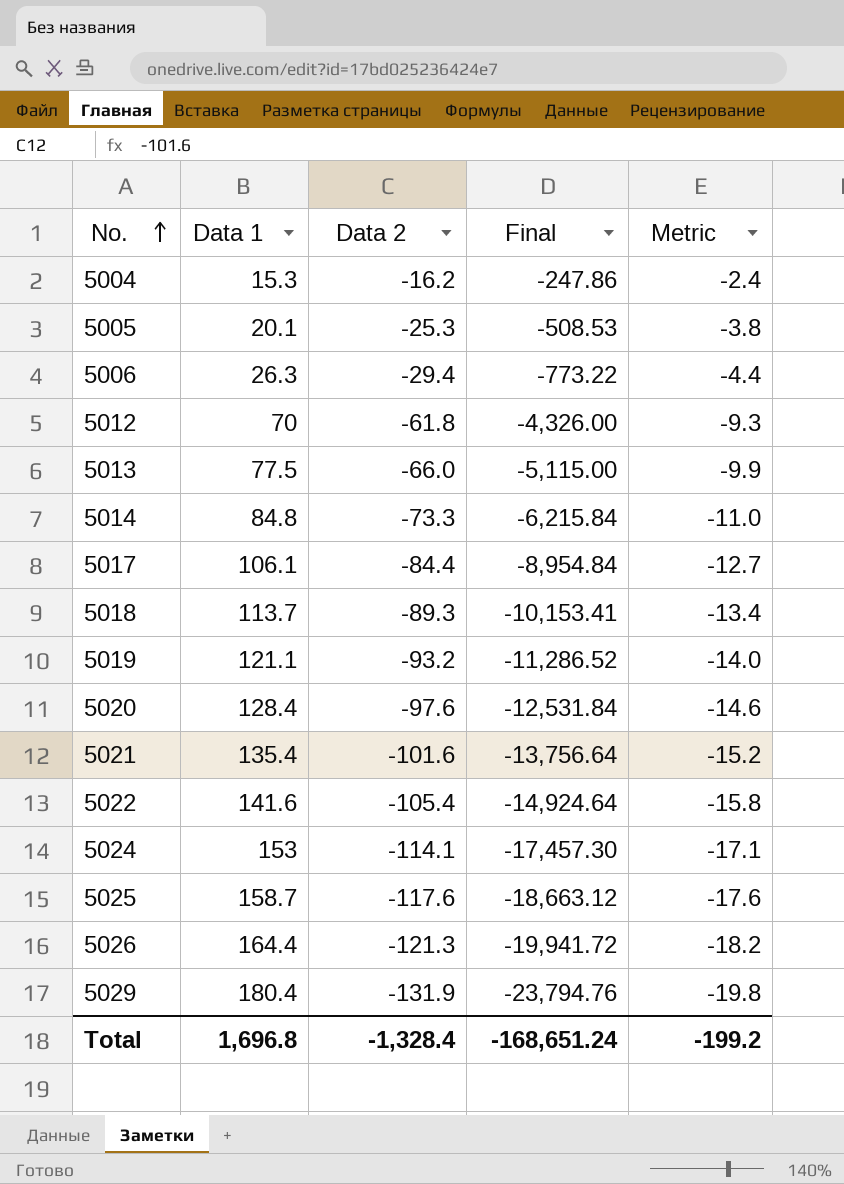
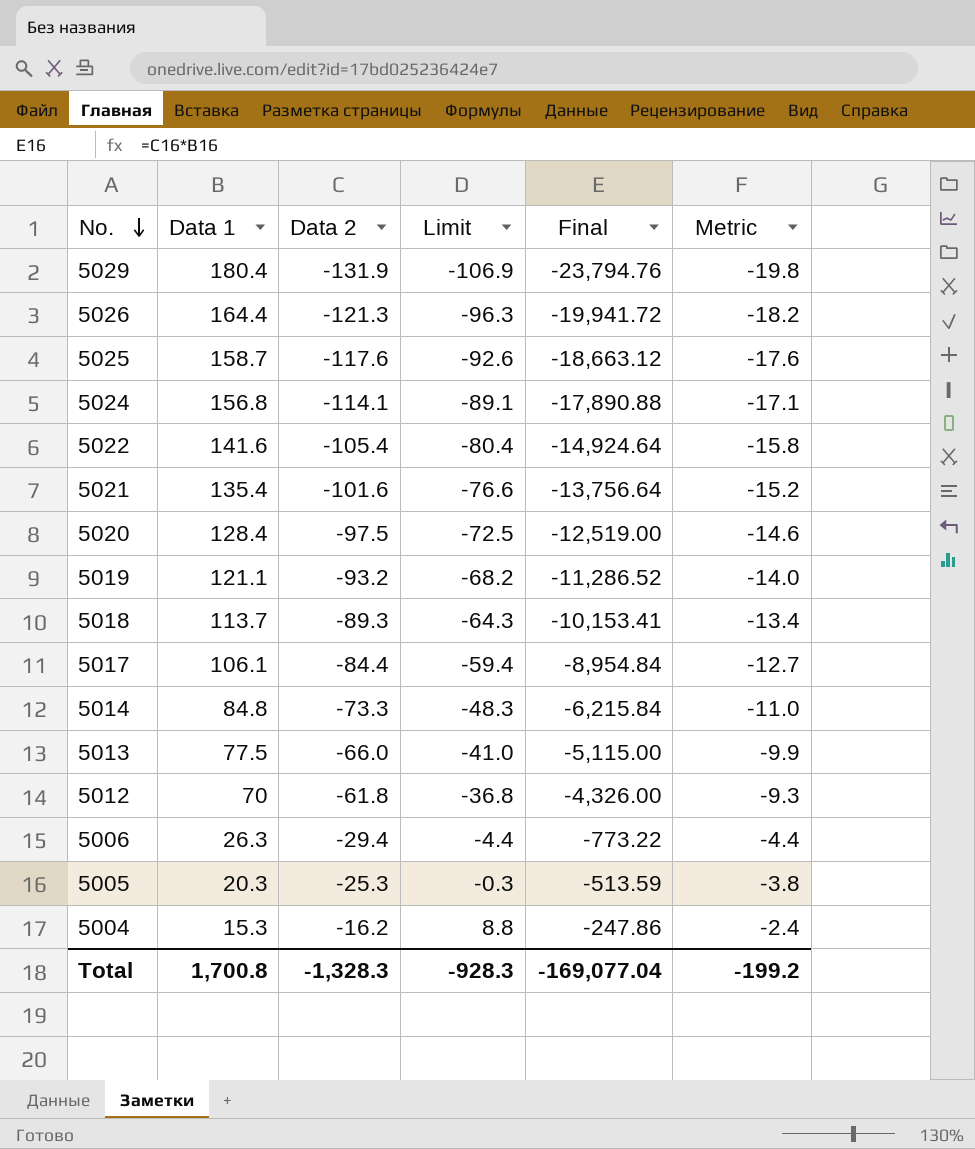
row order: No. ascending -> No. descending
column Limit | formula: none -> [Data 2] + 25
5024 | Data 1: 153 -> 156.8
5024 | Final: -17,457.30 -> -17,890.88
5020 | Data 2: -97.6 -> -97.5
5020 | Final: -12,531.84 -> -12,519.00
5005 | Data 1: 20.1 -> 20.3
5005 | Final: -508.53 -> -513.59
Total | Data 1: 1,696.8 -> 1,700.8
Total | Data 2: -1,328.4 -> -1,328.3
Total | Final: -168,651.24 -> -169,077.04

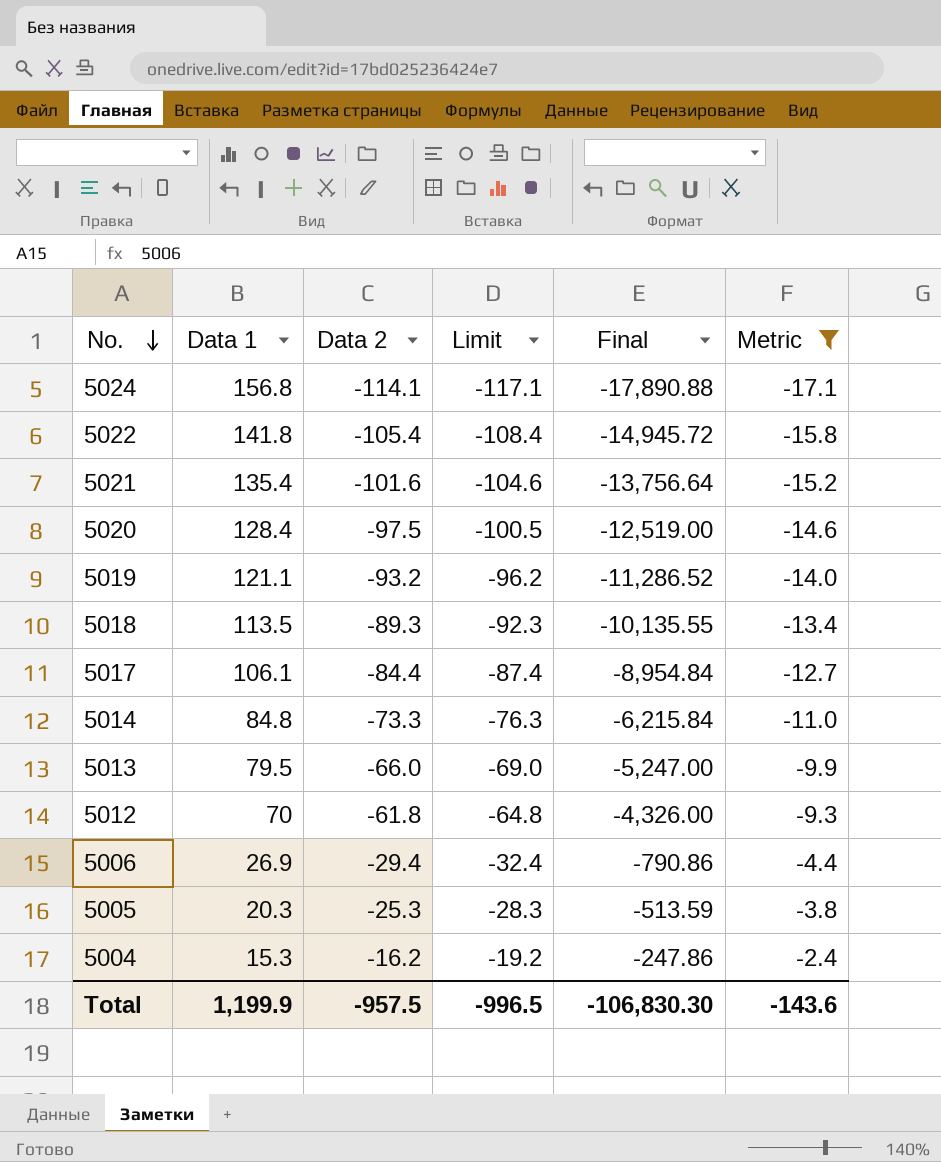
filter: none -> Metric >= -17.1
column Limit | formula: [Data 2] + 25 -> [Data 2] - 3
5022 | Data 1: 141.6 -> 141.8
5022 | Final: -14,924.64 -> -14,945.72
5018 | Data 1: 113.7 -> 113.5
5018 | Final: -10,153.41 -> -10,135.55
5013 | Data 1: 77.5 -> 79.5
5013 | Final: -5,115.00 -> -5,247.00
5006 | Data 1: 26.3 -> 26.9
5006 | Final: -773.22 -> -790.86
Total | Data 1: 1,700.8 -> 1,199.9
Total | Data 2: -1,328.3 -> -957.5
Total | Limit: -928.3 -> -996.5
Total | Final: -169,077.04 -> -106,830.30
Total | Metric: -199.2 -> -143.6

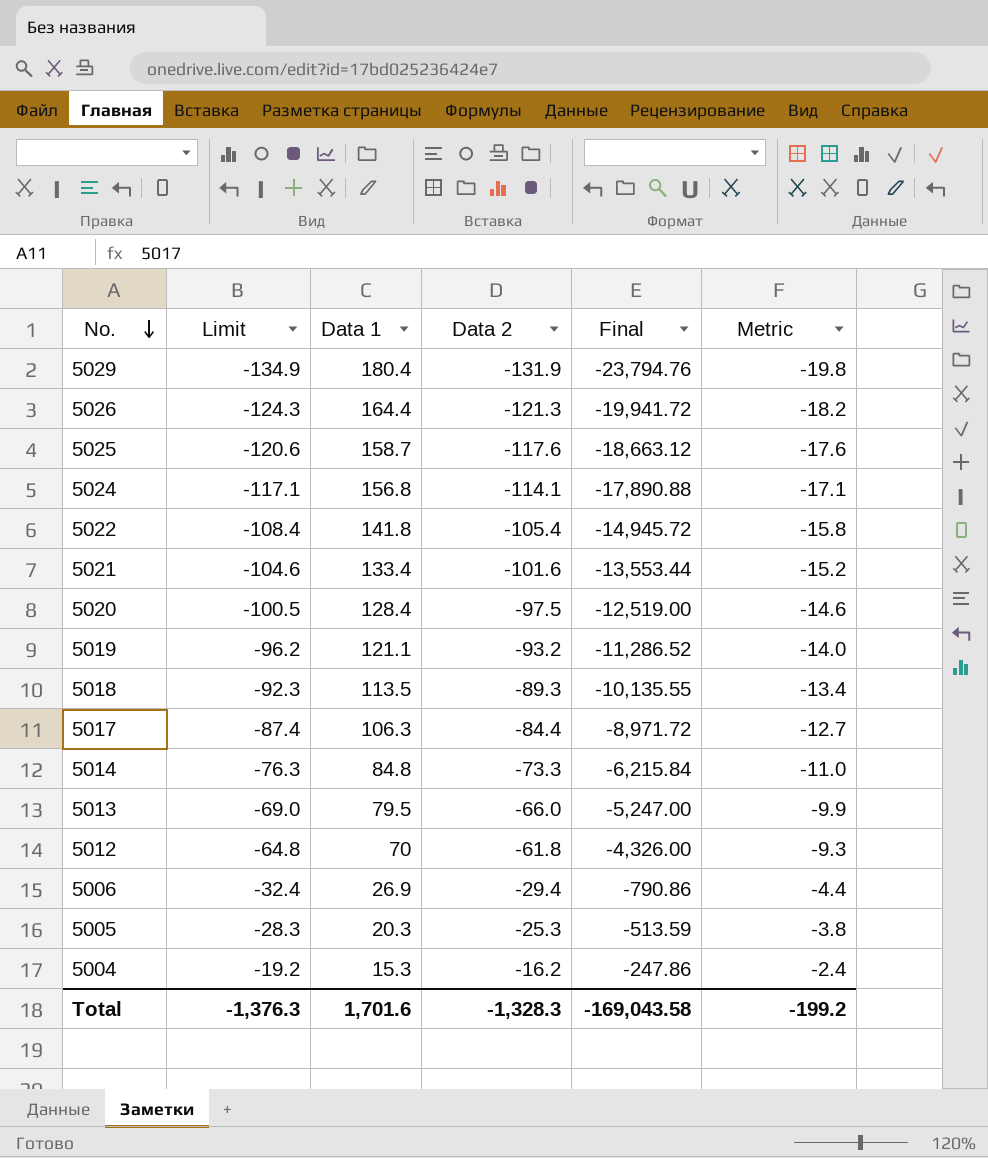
filter: Metric >= -17.1 -> none
column Limit | position: 4 -> 2
5021 | Data 1: 135.4 -> 133.4
5021 | Final: -13,756.64 -> -13,553.44
5017 | Data 1: 106.1 -> 106.3
5017 | Final: -8,954.84 -> -8,971.72
Total | Limit: -996.5 -> -1,376.3
Total | Data 1: 1,199.9 -> 1,701.6
Total | Data 2: -957.5 -> -1,328.3
Total | Final: -106,830.30 -> -169,043.58
Total | Metric: -143.6 -> -199.2

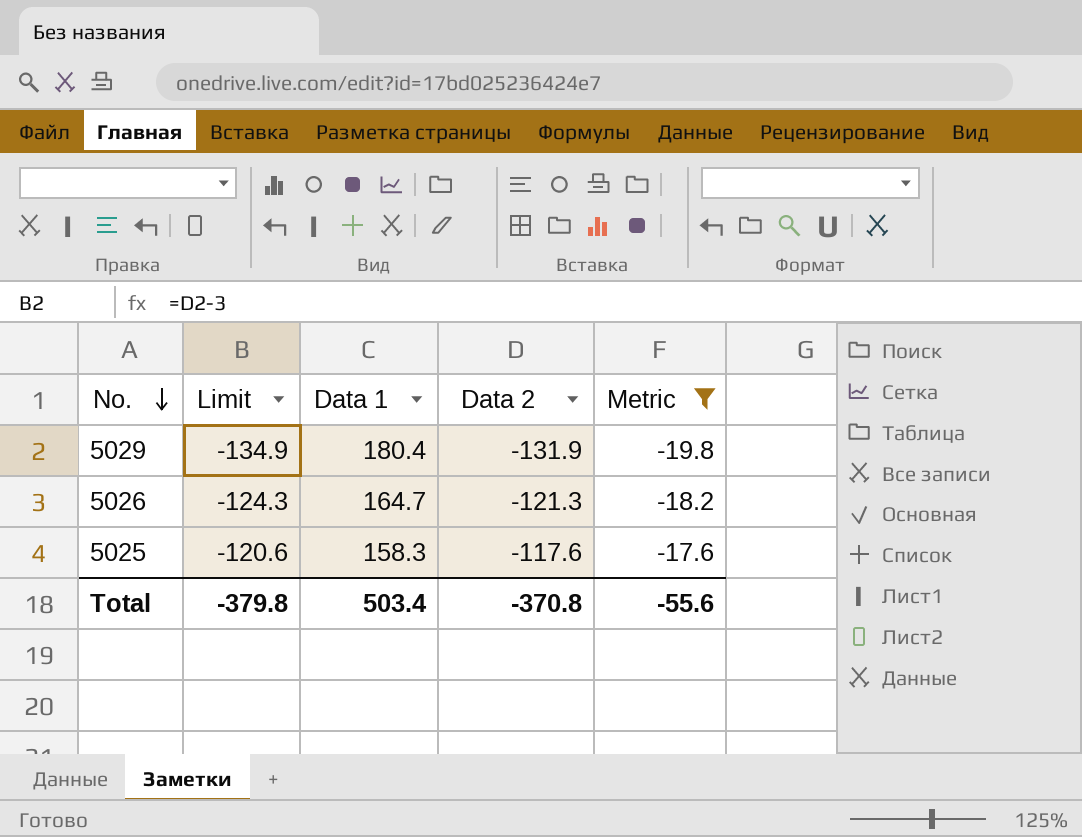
filter: none -> Metric <= -17.6
column Final | formula: [Data 1] * [Data 2] -> none
5026 | Data 1: 164.4 -> 164.7
5025 | Data 1: 158.7 -> 158.3
Total | Limit: -1,376.3 -> -379.8
Total | Data 1: 1,701.6 -> 503.4
Total | Data 2: -1,328.3 -> -370.8
Total | Metric: -199.2 -> -55.6

